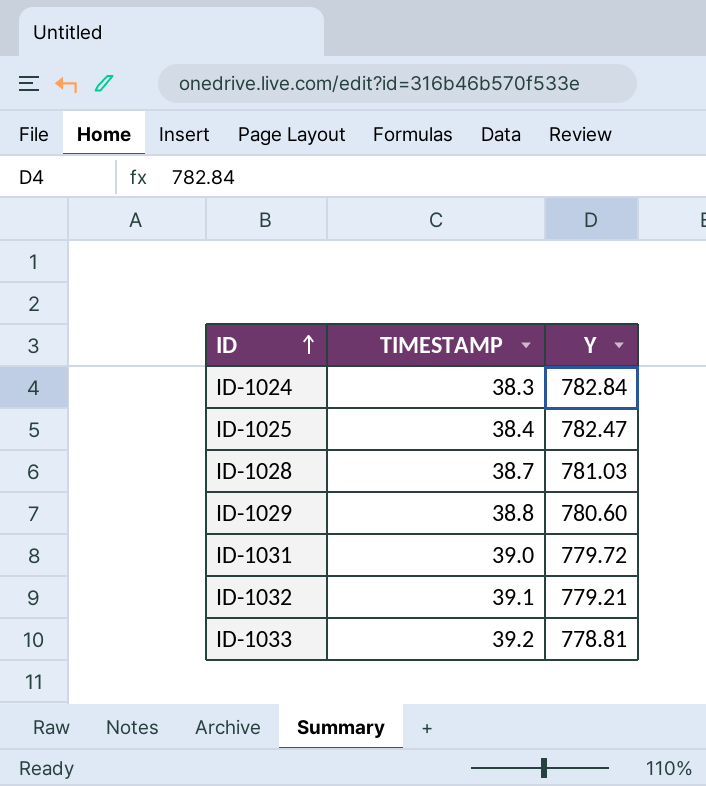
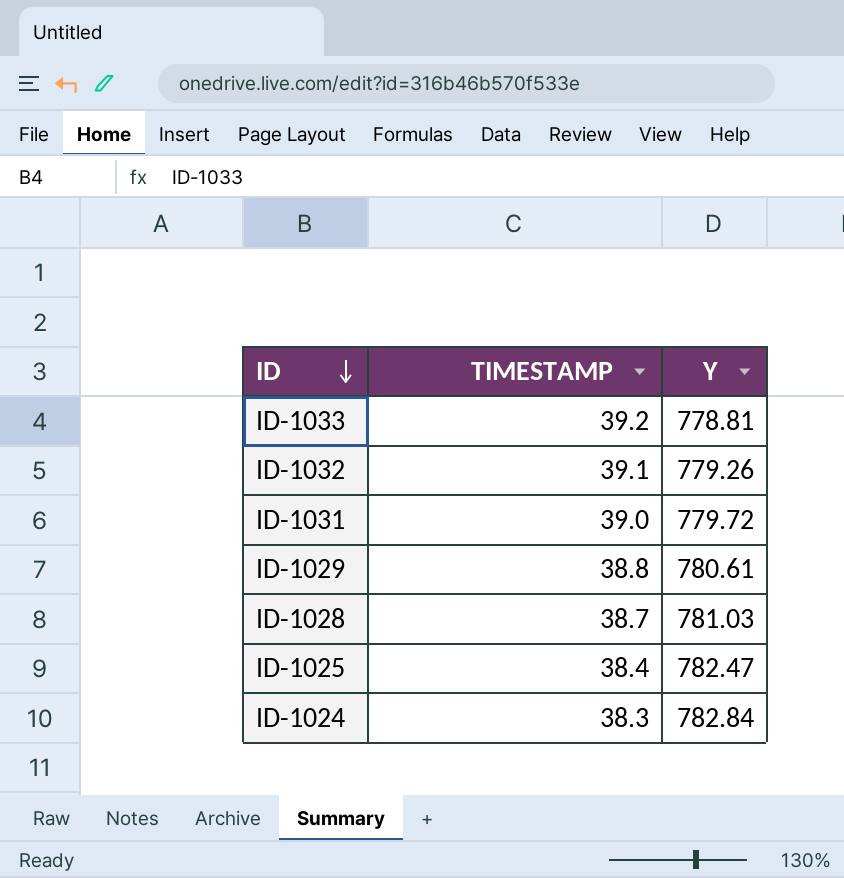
row order: ID ascending -> ID descending
ID-1032 | Y: 779.21 -> 779.26
ID-1029 | Y: 780.60 -> 780.61

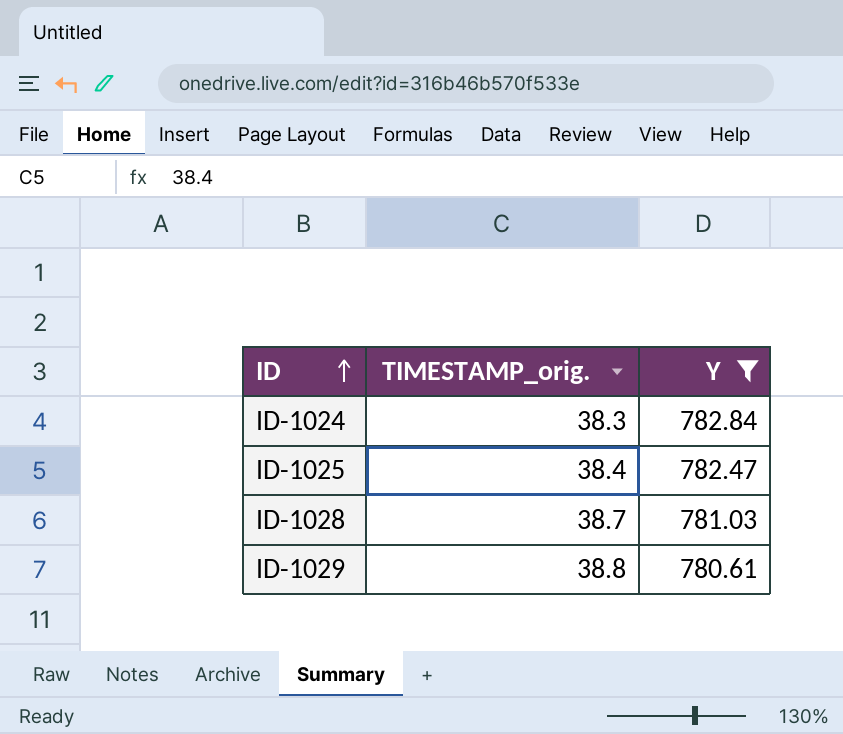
filter: none -> Y >= 780.61
row order: ID descending -> ID ascending
column name: TIMESTAMP -> TIMESTAMP_orig.

